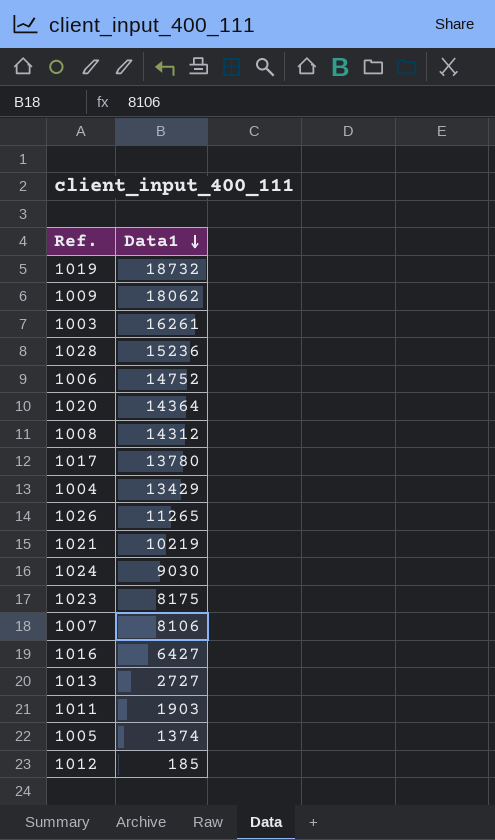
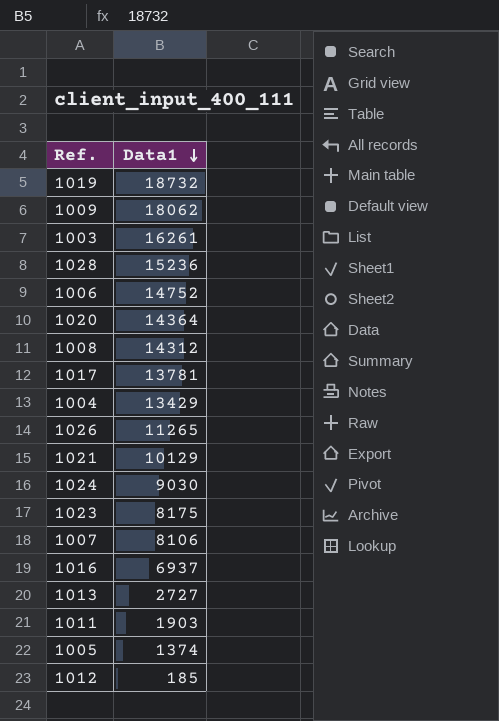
1017 | Data1: 13780 -> 13781
1021 | Data1: 10219 -> 10129
1016 | Data1: 6427 -> 6937

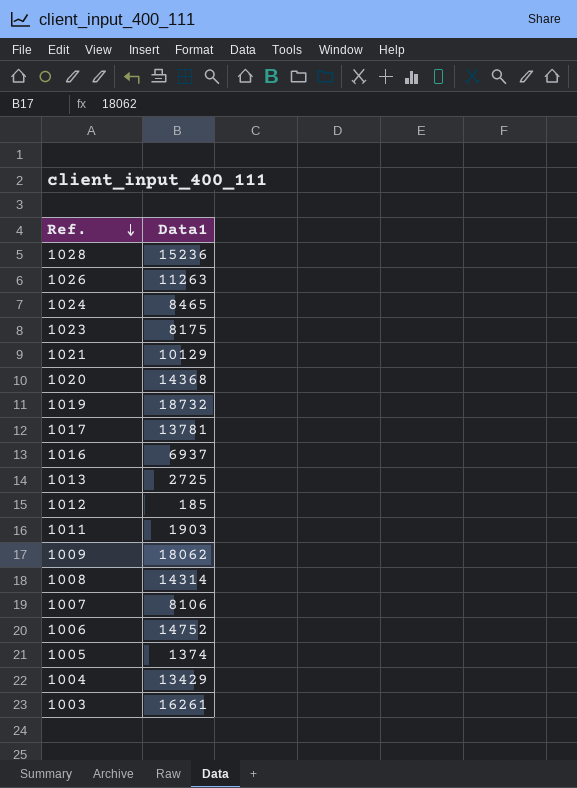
row order: Data1 descending -> Ref. descending
1026 | Data1: 11265 -> 11263
1024 | Data1: 9030 -> 8465
1020 | Data1: 14364 -> 14368
1013 | Data1: 2727 -> 2725
1008 | Data1: 14312 -> 14314

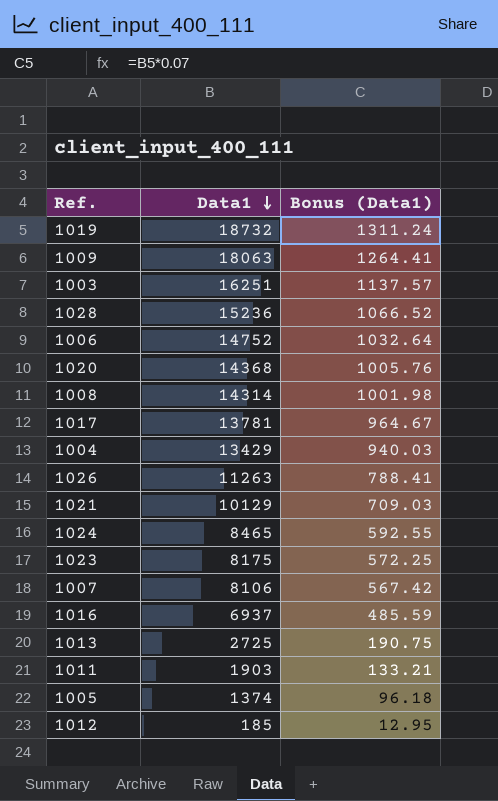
row order: Ref. descending -> Data1 descending
column Bonus (Data1) | formula: none -> [Data1] * 0.07
1009 | Data1: 18062 -> 18063
1003 | Data1: 16261 -> 16251

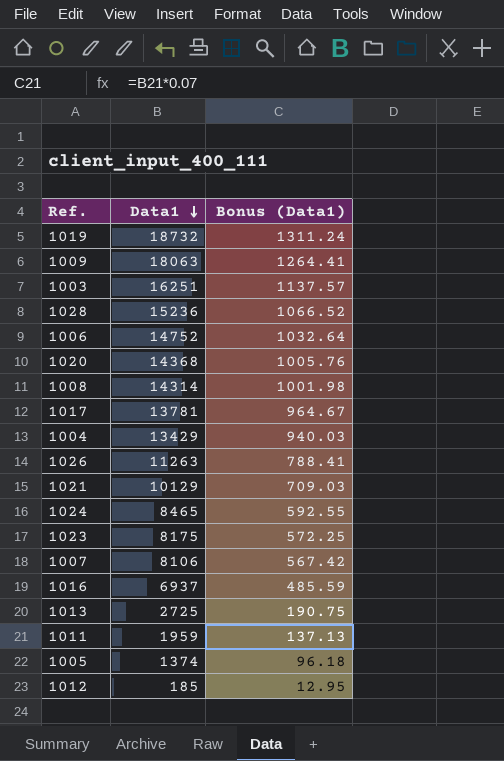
1011 | Data1: 1903 -> 1959
1011 | Bonus (Data1): 133.21 -> 137.13

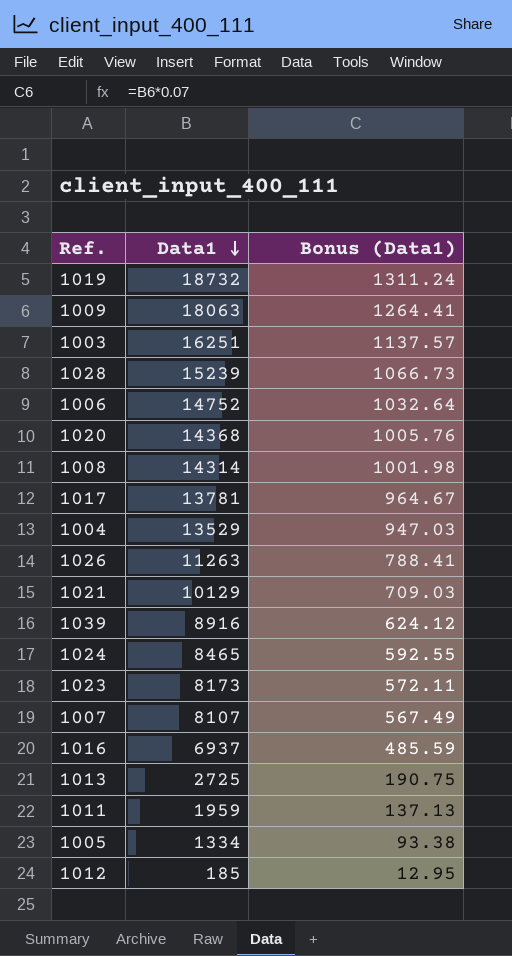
1028 | Data1: 15236 -> 15239
1028 | Bonus (Data1): 1066.52 -> 1066.73
1004 | Data1: 13429 -> 13529
1004 | Bonus (Data1): 940.03 -> 947.03
row 1039: none -> 8916 | 624.12
1023 | Data1: 8175 -> 8173
1023 | Bonus (Data1): 572.25 -> 572.11
1007 | Data1: 8106 -> 8107
1007 | Bonus (Data1): 567.42 -> 567.49
1005 | Data1: 1374 -> 1334
1005 | Bonus (Data1): 96.18 -> 93.38

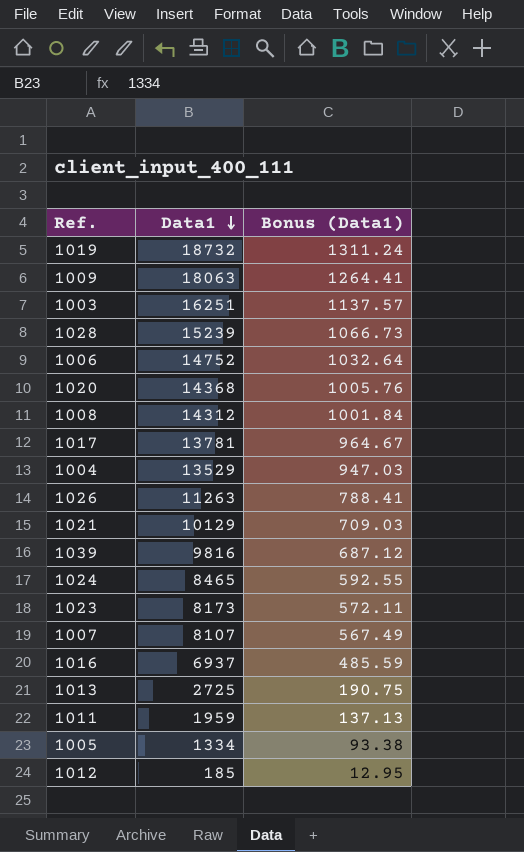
1008 | Data1: 14314 -> 14312
1008 | Bonus (Data1): 1001.98 -> 1001.84
1039 | Data1: 8916 -> 9816
1039 | Bonus (Data1): 624.12 -> 687.12

